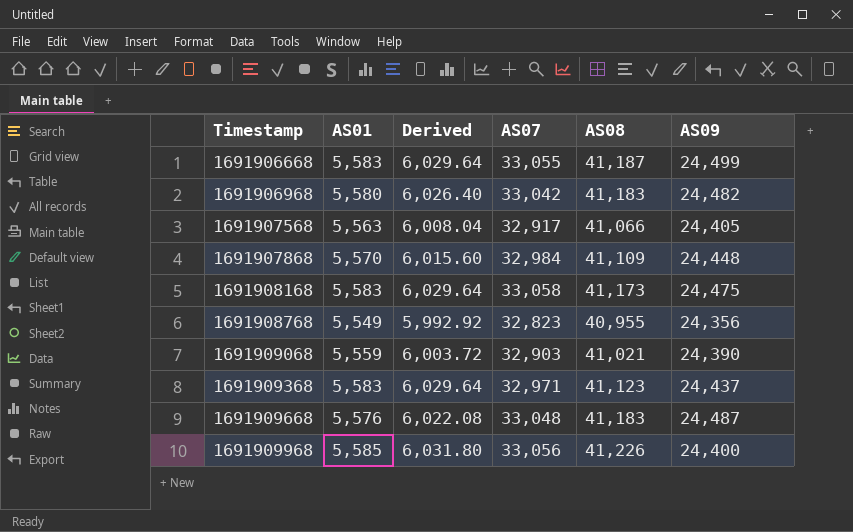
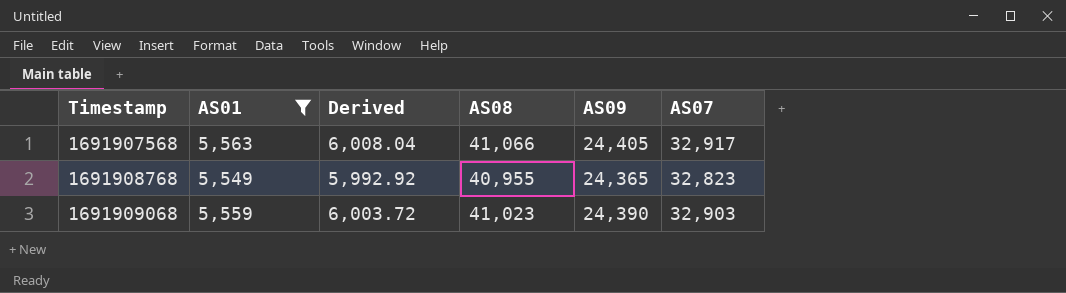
filter: none -> AS01 <= 5,563
column AS07 | position: 4 -> 6
1691908768 | AS09: 24,356 -> 24,365
1691909068 | AS08: 41,021 -> 41,023

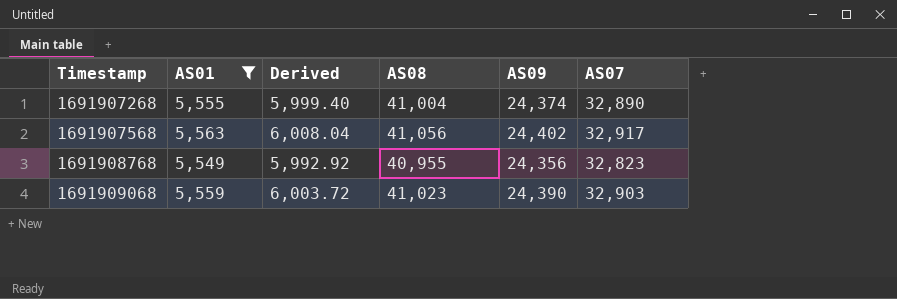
row 1691907268: none -> 5,555 | 5,999.40 | 41,004 | 24,374 | 32,890
1691907568 | AS08: 41,066 -> 41,056
1691907568 | AS09: 24,405 -> 24,402
1691908768 | AS09: 24,365 -> 24,356

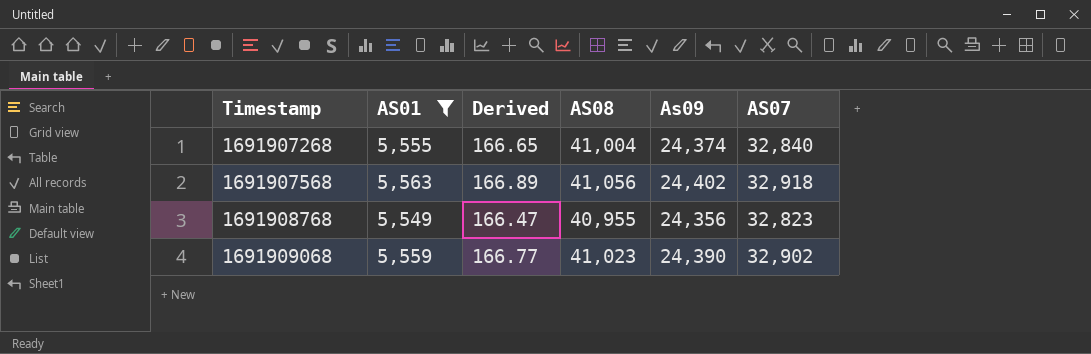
column Derived | formula: [AS01] * 1.08 -> [AS01] * 0.03
column name: AS09 -> As09
1691907268 | AS07: 32,890 -> 32,840
1691907568 | AS07: 32,917 -> 32,918
1691909068 | AS07: 32,903 -> 32,902

